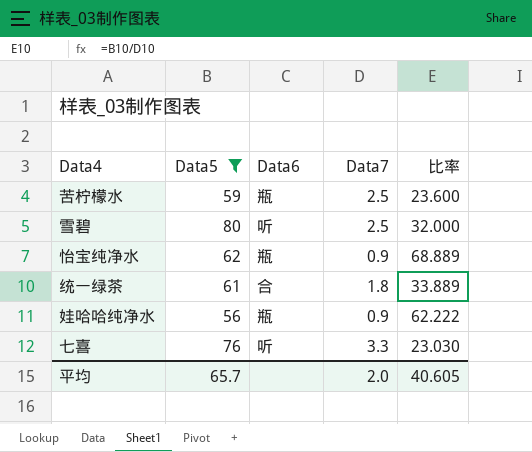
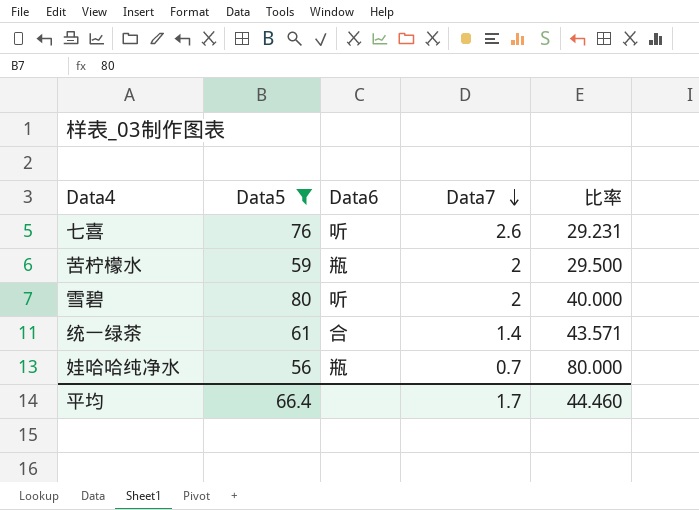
row order: none -> Data7 descending
row 怡宝纯净水: 62 | 瓶 | 0.9 | 68.889 -> none
七喜 | Data7: 3.3 -> 2.6
七喜 | 比率: 23.030 -> 29.231
苦柠檬水 | Data7: 2.5 -> 2
苦柠檬水 | 比率: 23.600 -> 29.500
雪碧 | Data7: 2.5 -> 2
雪碧 | 比率: 32.000 -> 40.000
统一绿茶 | Data7: 1.8 -> 1.4
统一绿茶 | 比率: 33.889 -> 43.571
娃哈哈纯净水 | Data7: 0.9 -> 0.7
娃哈哈纯净水 | 比率: 62.222 -> 80.000
平均 | Data5: 65.7 -> 66.4
平均 | Data7: 2.0 -> 1.7
平均 | 比率: 40.605 -> 44.460

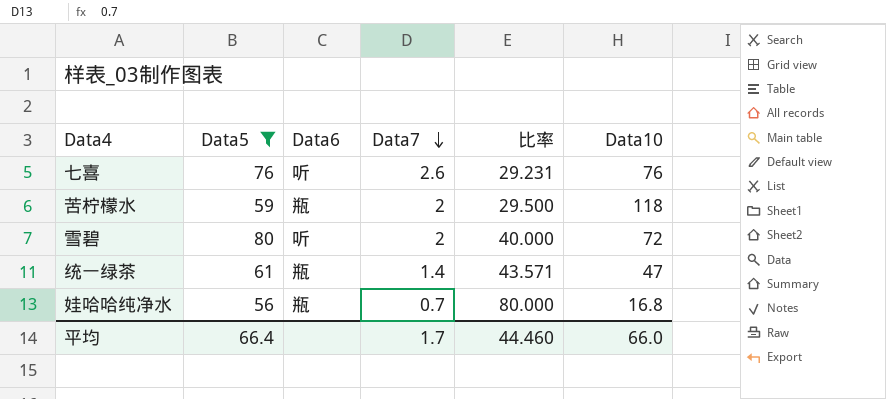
column Data10 | position: none -> 6
统一绿茶 | Data6: 合 -> 瓶

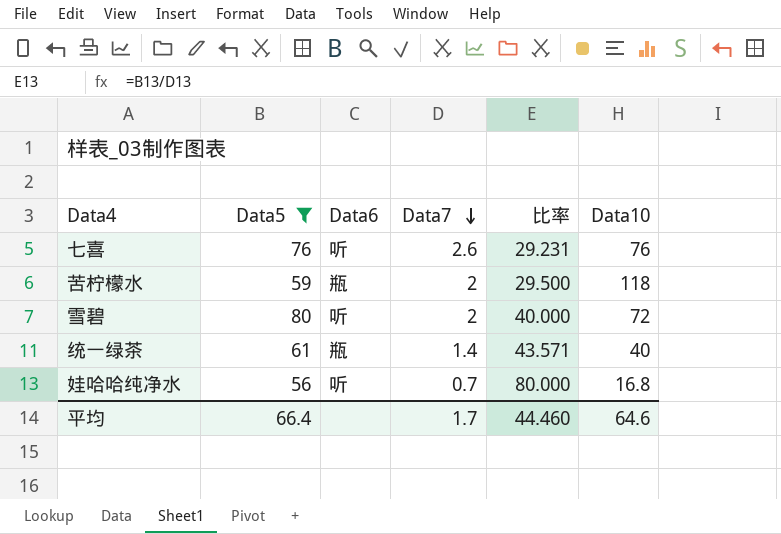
统一绿茶 | Data10: 47 -> 40
娃哈哈纯净水 | Data6: 瓶 -> 听
平均 | Data10: 66.0 -> 64.6

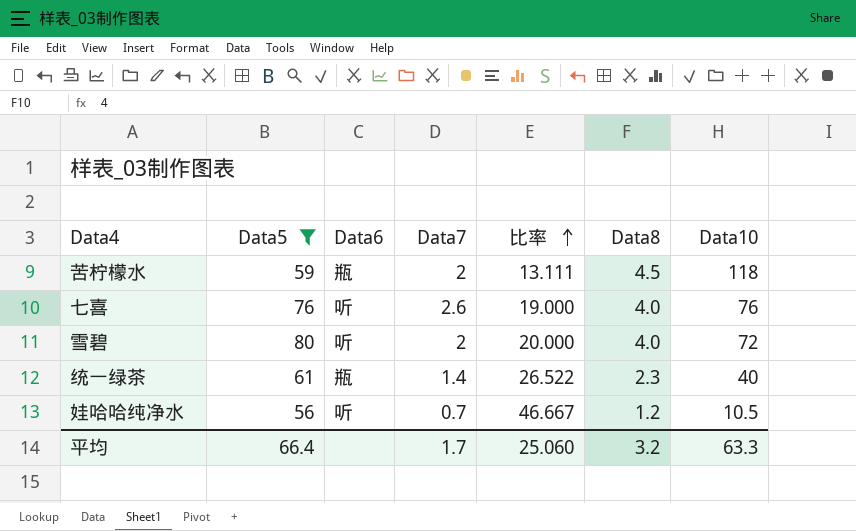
row order: Data7 descending -> 比率 ascending
column 比率 | formula: [Data5] / [Data7] -> [Data5] / [Data8]
column Data8 | position: none -> 6
娃哈哈纯净水 | Data10: 16.8 -> 10.5
平均 | 比率: 44.460 -> 25.060
平均 | Data10: 64.6 -> 63.3

